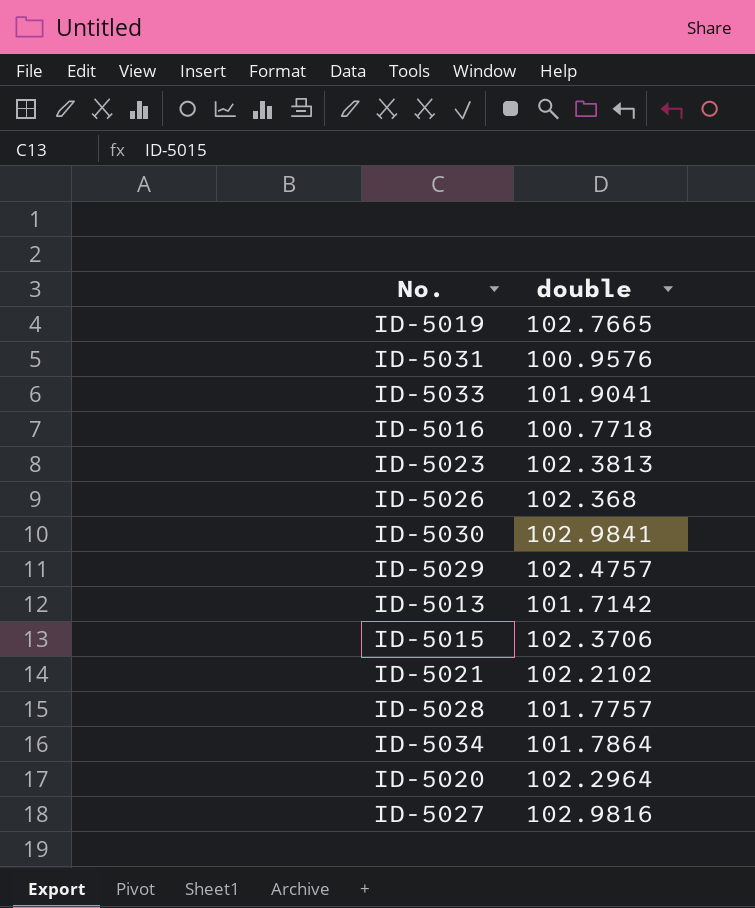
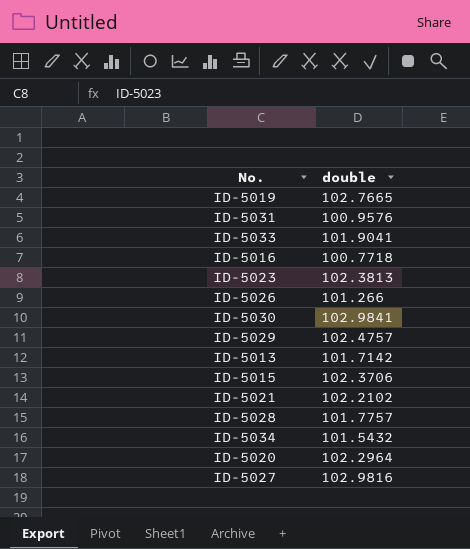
ID-5026 | double: 102.368 -> 101.266
ID-5034 | double: 101.7864 -> 101.5432

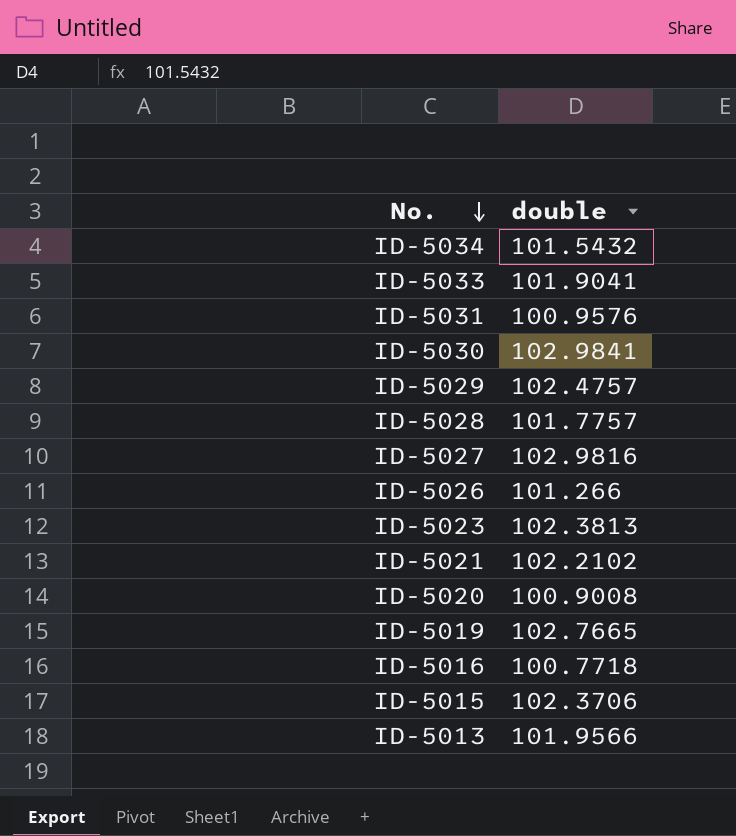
row order: none -> No. descending
ID-5020 | double: 102.2964 -> 100.9008
ID-5013 | double: 101.7142 -> 101.9566

